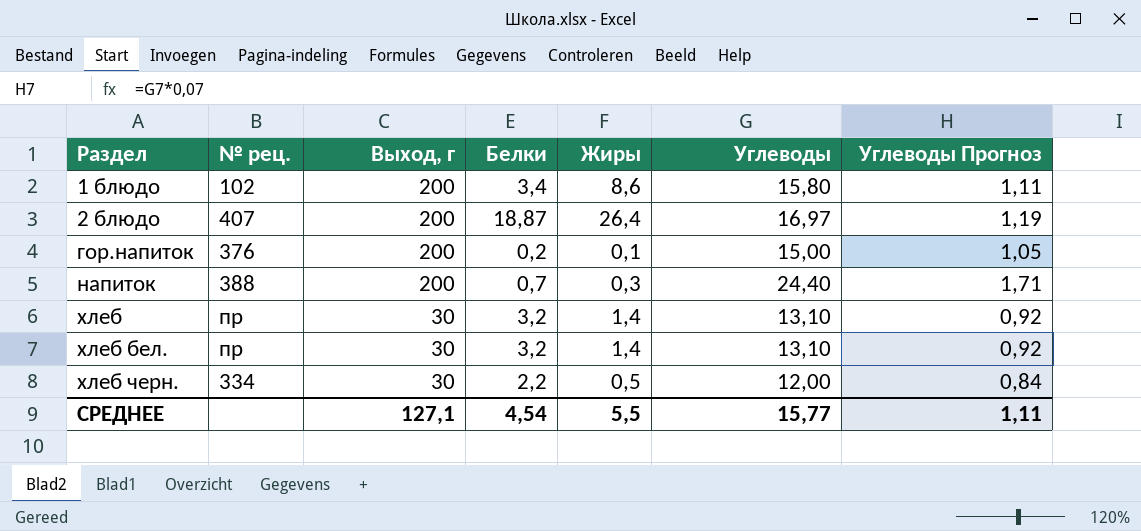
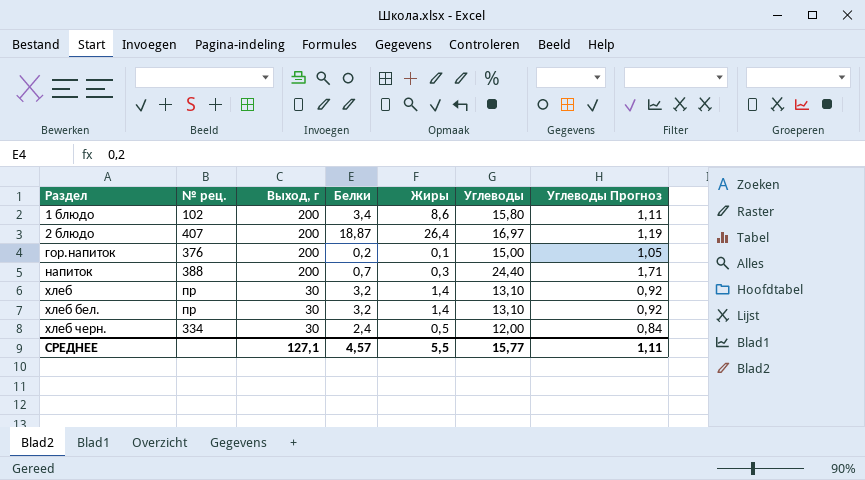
хлеб черн. | Белки: 2,2 -> 2,4
СРЕДНЕЕ | Белки: 4,54 -> 4,57

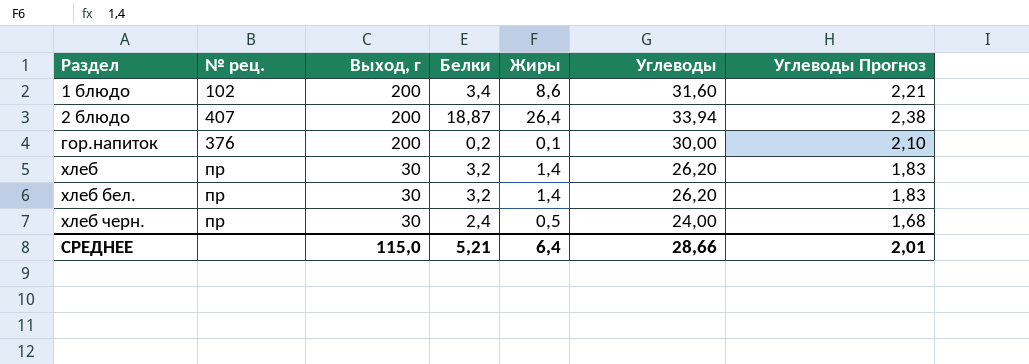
row напиток: 388 | 200 | 0,7 | 0,3 | 24,40 | 1,71 -> none
1 блюдо | Углеводы: 15,80 -> 31,60
1 блюдо | Углеводы Прогноз: 1,11 -> 2,21
2 блюдо | Углеводы: 16,97 -> 33,94
2 блюдо | Углеводы Прогноз: 1,19 -> 2,38
гор.напиток | Углеводы: 15,00 -> 30,00
гор.напиток | Углеводы Прогноз: 1,05 -> 2,10
хлеб | Углеводы: 13,10 -> 26,20
хлеб | Углеводы Прогноз: 0,92 -> 1,83
хлеб бел. | Углеводы: 13,10 -> 26,20
хлеб бел. | Углеводы Прогноз: 0,92 -> 1,83
хлеб черн. | № рец.: 334 -> пр
хлеб черн. | Углеводы: 12,00 -> 24,00
хлеб черн. | Углеводы Прогноз: 0,84 -> 1,68
СРЕДНЕЕ | Выход, г: 127,1 -> 115,0
СРЕДНЕЕ | Белки: 4,57 -> 5,21
СРЕДНЕЕ | Жиры: 5,5 -> 6,4
СРЕДНЕЕ | Углеводы: 15,77 -> 28,66
СРЕДНЕЕ | Углеводы Прогноз: 1,11 -> 2,01

